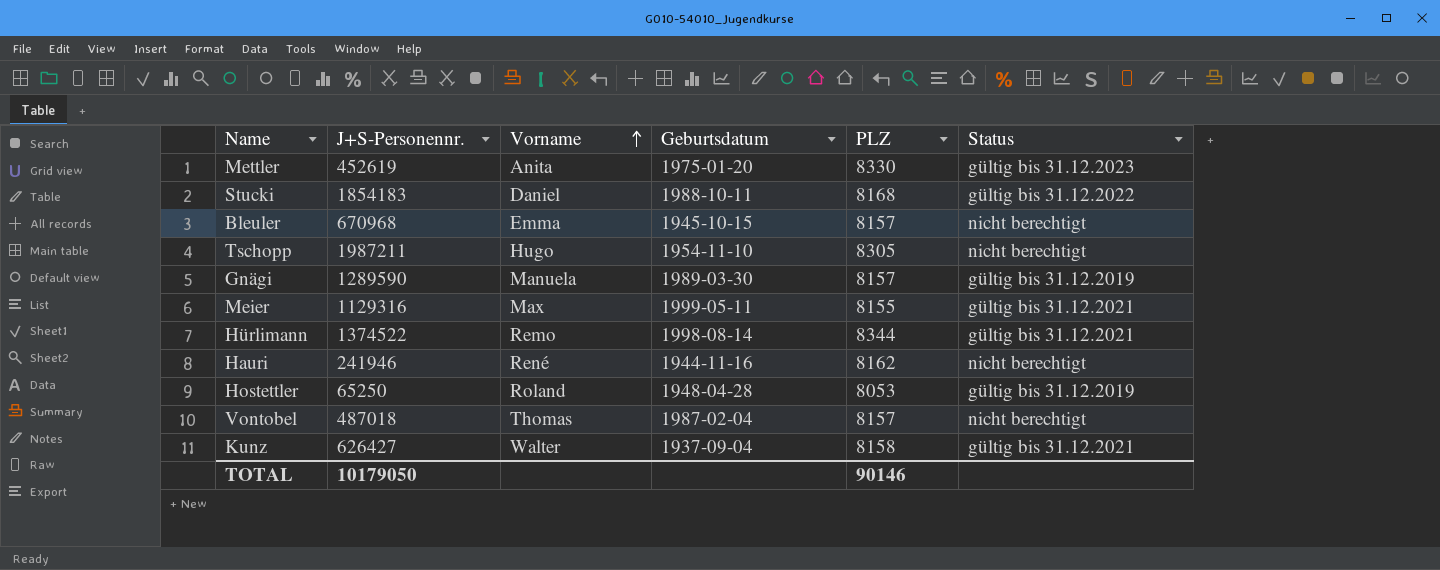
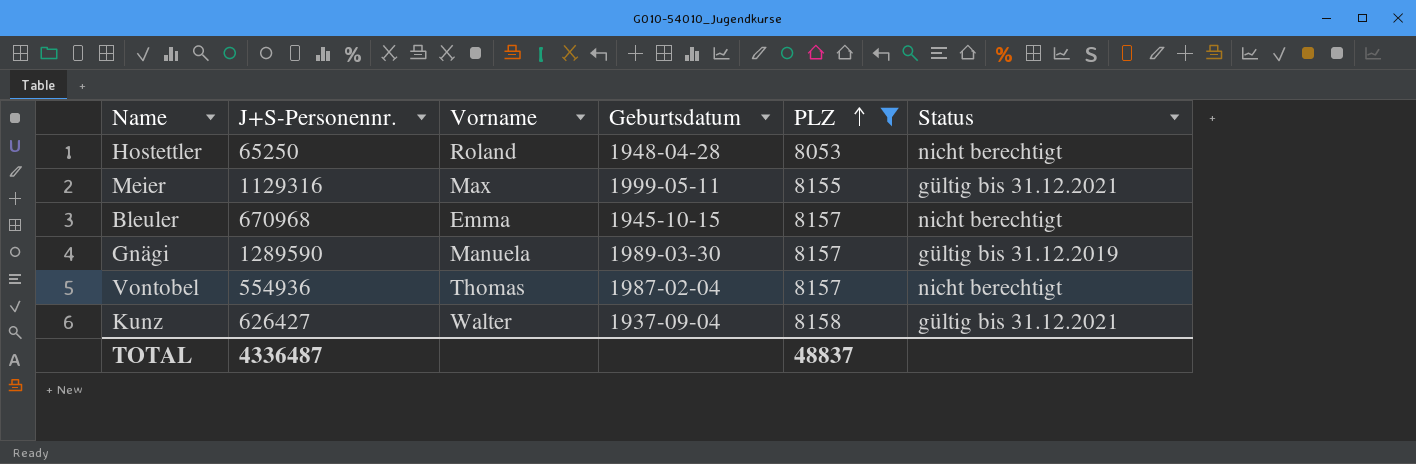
filter: none -> PLZ <= 8158
row order: Vorname ascending -> PLZ ascending
Hostettler | Status: gültig bis 31.12.2019 -> nicht berechtigt
Vontobel | J+S-Personennr.: 487018 -> 554936
TOTAL | J+S-Personennr.: 10179050 -> 4336487
TOTAL | PLZ: 90146 -> 48837

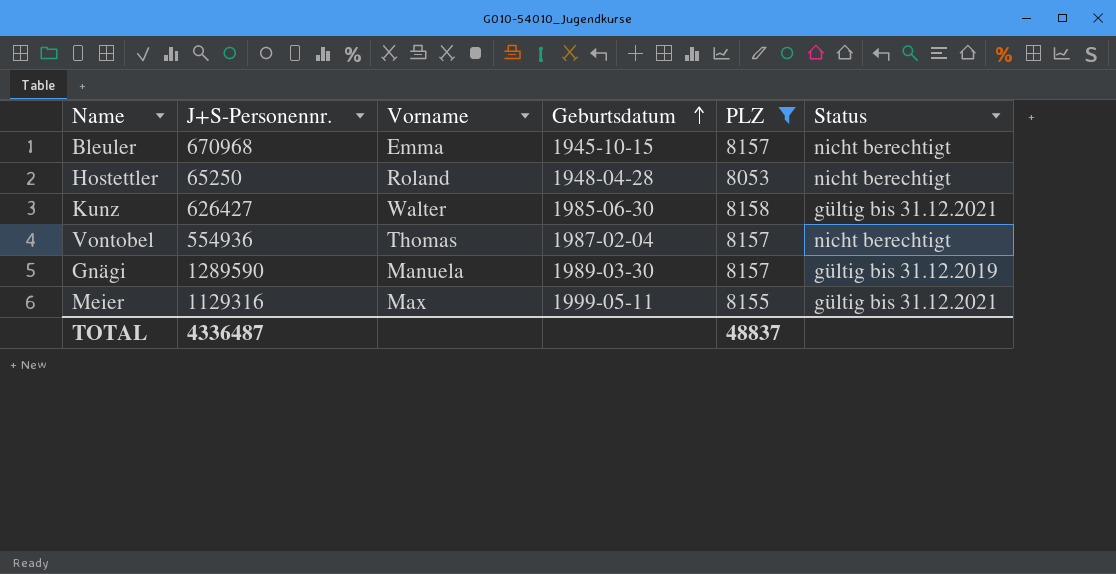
row order: PLZ ascending -> Geburtsdatum ascending
Kunz | Geburtsdatum: 1937-09-04 -> 1985-06-30

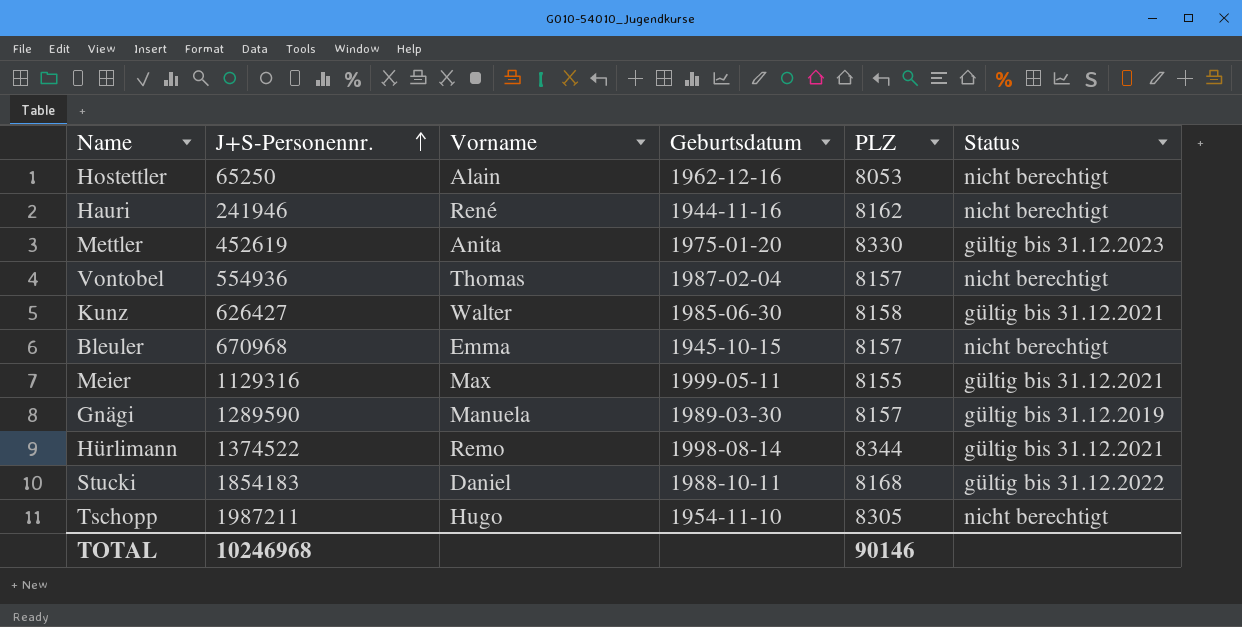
filter: PLZ <= 8158 -> none
row order: Geburtsdatum ascending -> J+S-Personennr. ascending
Hostettler | Vorname: Roland -> Alain
Hostettler | Geburtsdatum: 1948-04-28 -> 1962-12-16
TOTAL | J+S-Personennr.: 4336487 -> 10246968
TOTAL | PLZ: 48837 -> 90146

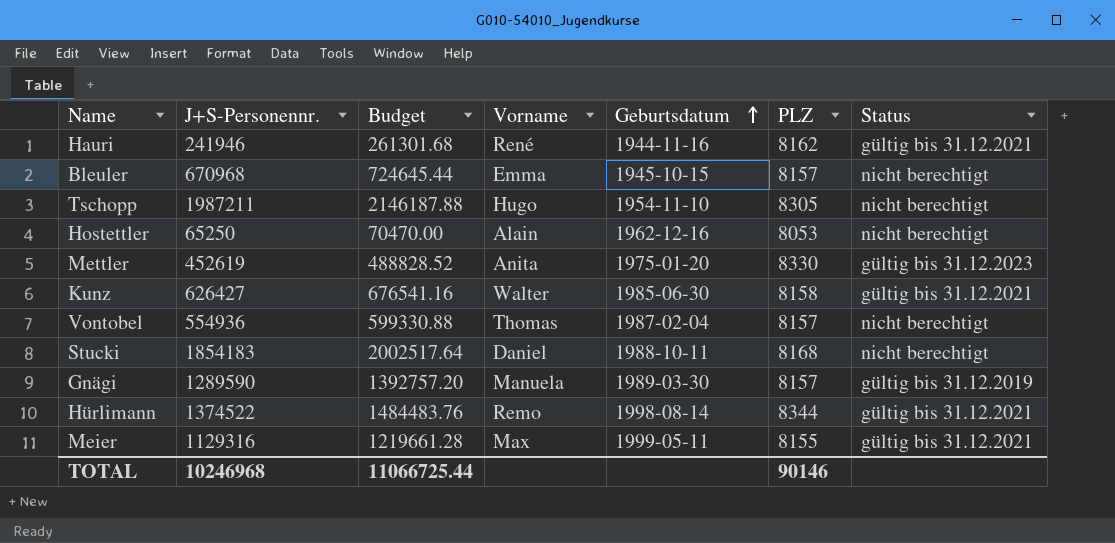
row order: J+S-Personennr. ascending -> Geburtsdatum ascending
column Budget | formula: none -> [J+S-Personennr.] * 1.08
Hauri | Status: nicht berechtigt -> gültig bis 31.12.2021
Stucki | Status: gültig bis 31.12.2022 -> nicht berechtigt

